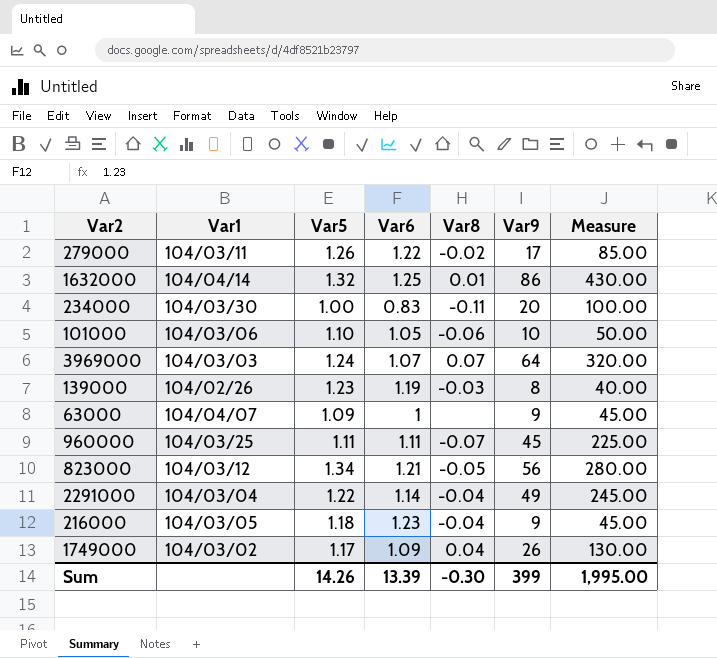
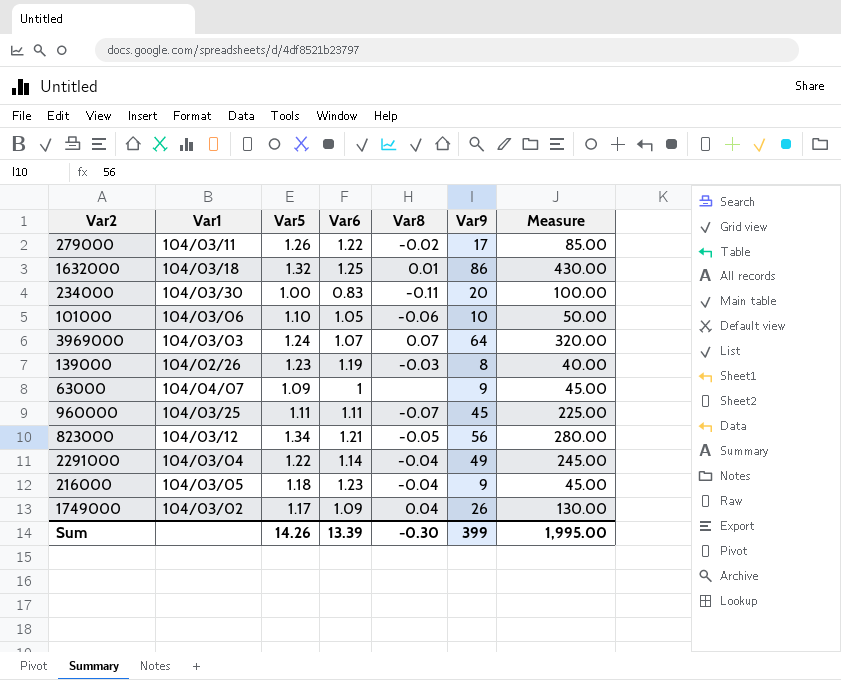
1632000 | Var1: 104/04/14 -> 104/03/18

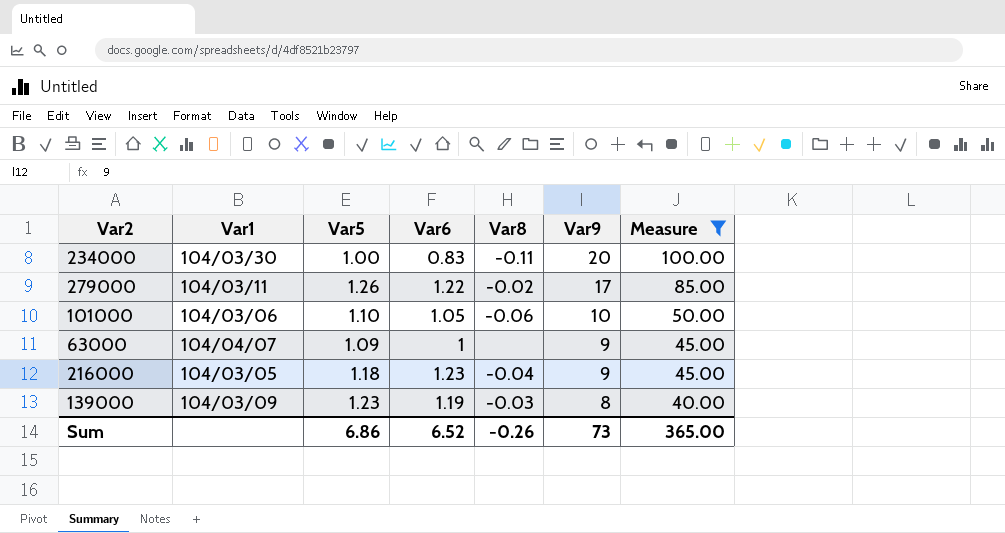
filter: none -> Measure <= 100.00
row order: none -> Var9 descending
139000 | Var1: 104/02/26 -> 104/03/09
Sum | Var5: 14.26 -> 6.86
Sum | Var6: 13.39 -> 6.52
Sum | Var8: -0.30 -> -0.26
Sum | Var9: 399 -> 73
Sum | Measure: 1,995.00 -> 365.00

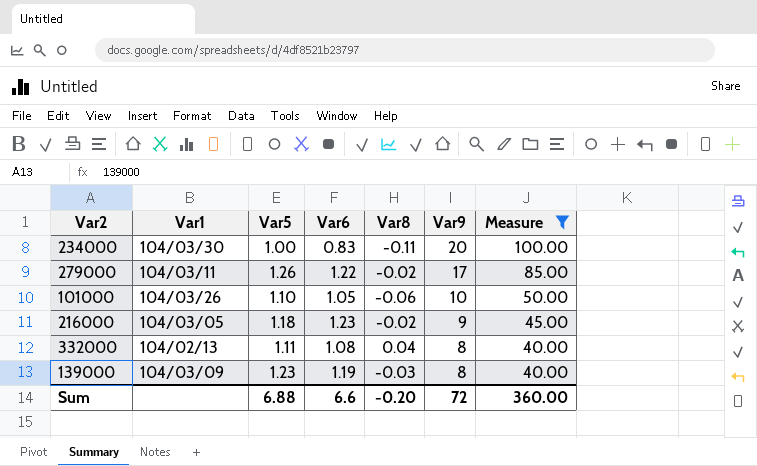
row 63000: 104/04/07 | 1.09 | 1 | none | 9 | 45.00 -> none
101000 | Var1: 104/03/06 -> 104/03/26
216000 | Var8: -0.04 -> -0.02
row 332000: none -> 104/02/13 | 1.11 | 1.08 | 0.04 | 8 | 40.00
Sum | Var5: 6.86 -> 6.88
Sum | Var6: 6.52 -> 6.6
Sum | Var8: -0.26 -> -0.20
Sum | Var9: 73 -> 72
Sum | Measure: 365.00 -> 360.00

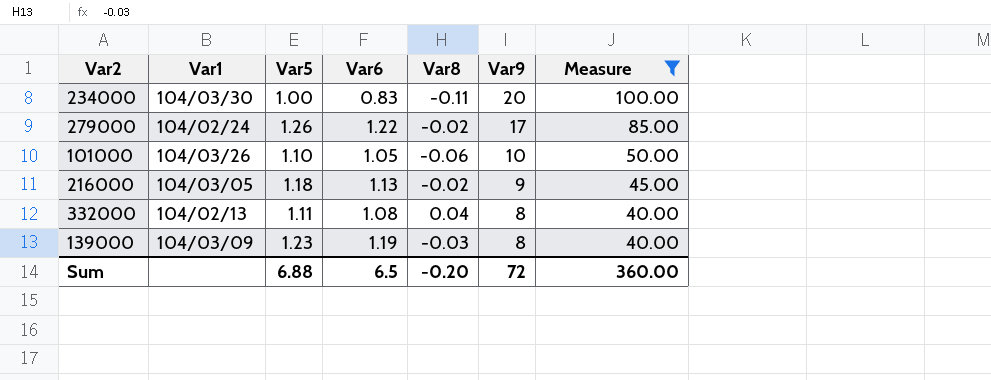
279000 | Var1: 104/03/11 -> 104/02/24
216000 | Var6: 1.23 -> 1.13
Sum | Var6: 6.6 -> 6.5

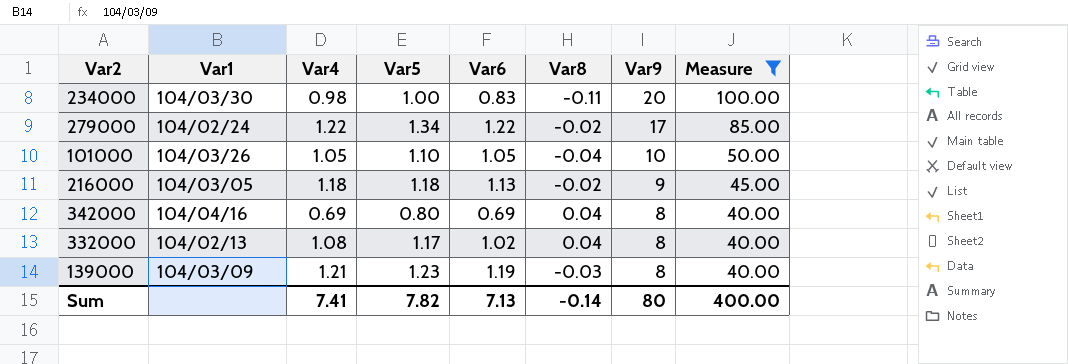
column Var4 | position: none -> 3
279000 | Var5: 1.26 -> 1.34
101000 | Var8: -0.06 -> -0.04
row 342000: none -> 104/04/16 | 0.69 | 0.80 | 0.69 | 0.04 | 8 | 40.00
332000 | Var5: 1.11 -> 1.17
332000 | Var6: 1.08 -> 1.02
Sum | Var5: 6.88 -> 7.82
Sum | Var6: 6.5 -> 7.13
Sum | Var8: -0.20 -> -0.14
Sum | Var9: 72 -> 80
Sum | Measure: 360.00 -> 400.00

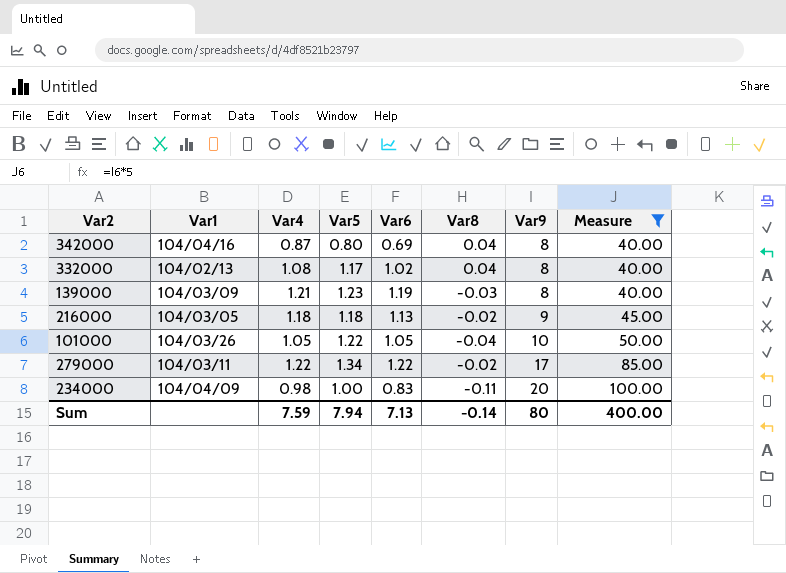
row order: Var9 descending -> Var9 ascending
342000 | Var4: 0.69 -> 0.87
101000 | Var5: 1.10 -> 1.22
279000 | Var1: 104/02/24 -> 104/03/11
234000 | Var1: 104/03/30 -> 104/04/09
Sum | Var4: 7.41 -> 7.59
Sum | Var5: 7.82 -> 7.94

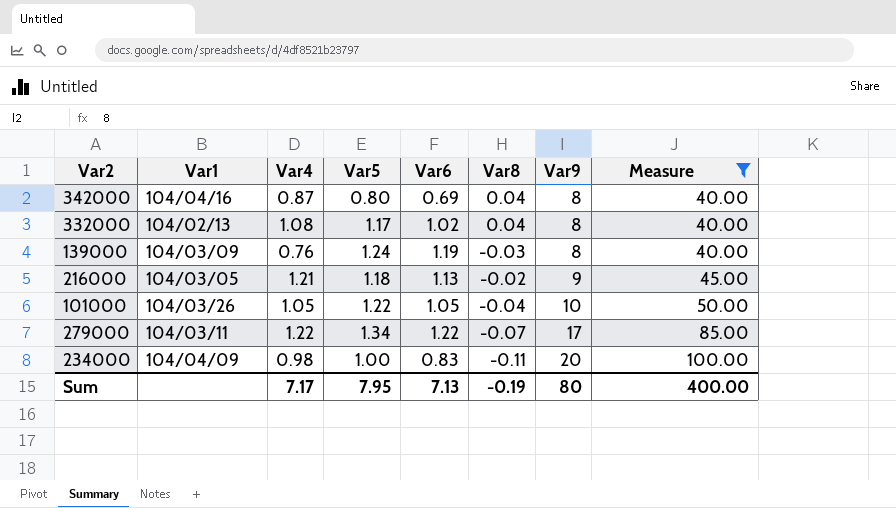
139000 | Var4: 1.21 -> 0.76
139000 | Var5: 1.23 -> 1.24
216000 | Var4: 1.18 -> 1.21
279000 | Var8: -0.02 -> -0.07
Sum | Var4: 7.59 -> 7.17
Sum | Var5: 7.94 -> 7.95
Sum | Var8: -0.14 -> -0.19

